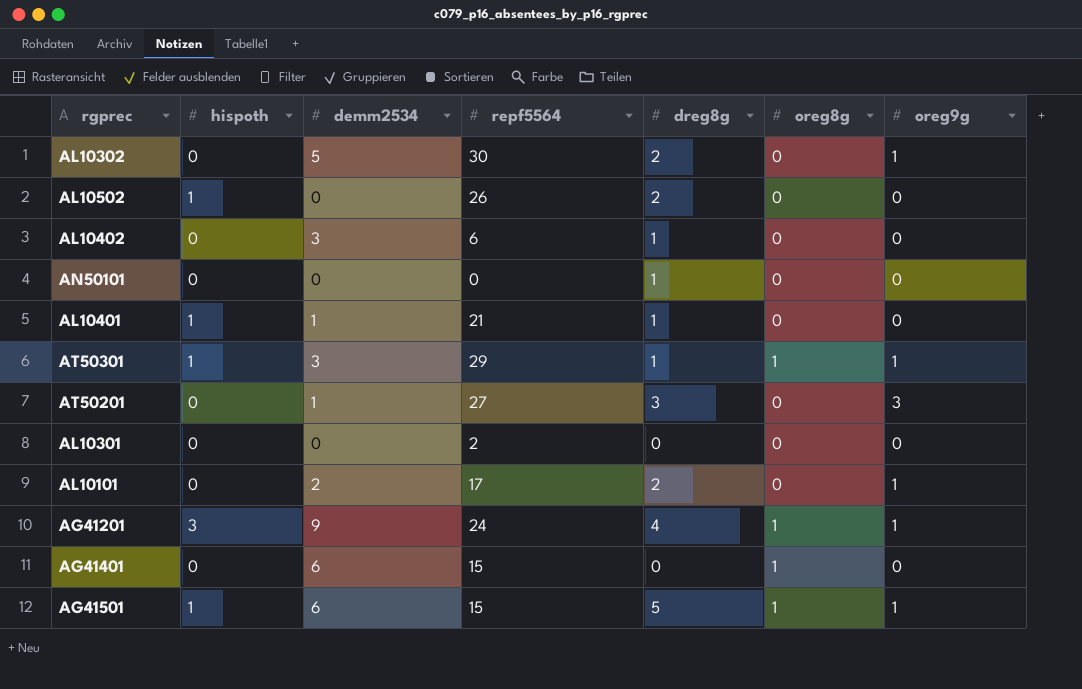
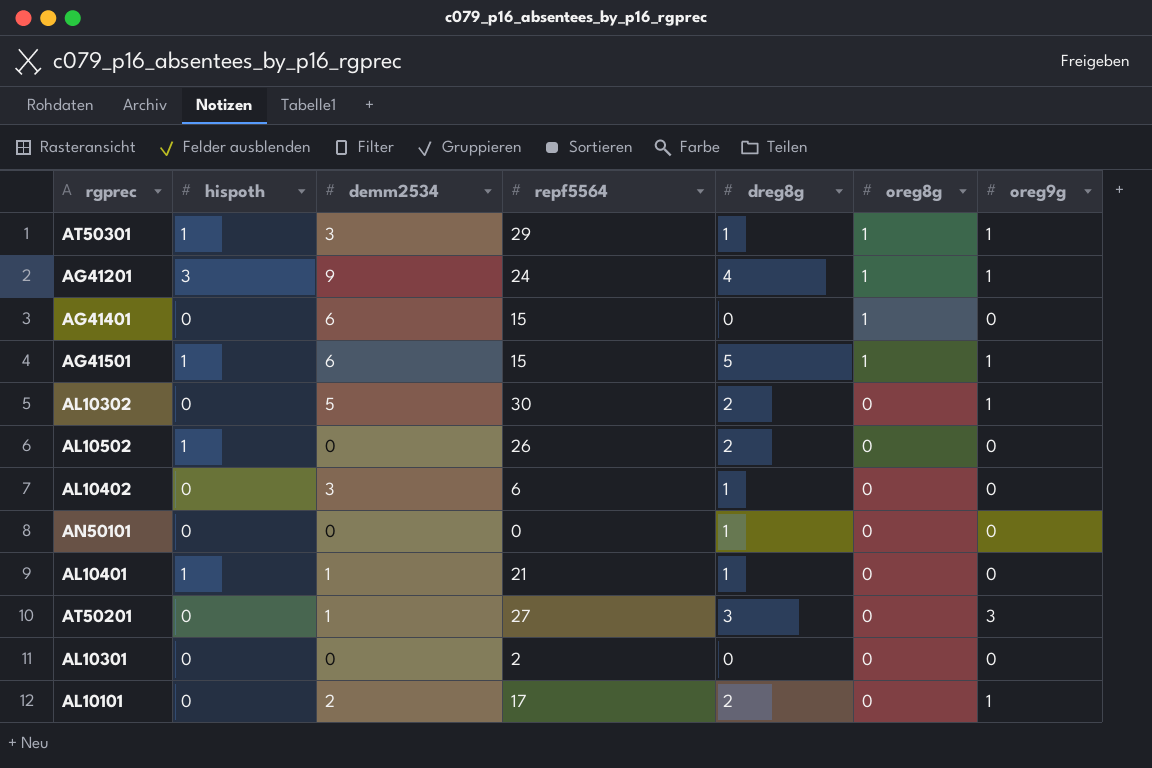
row order: none -> oreg8g descending

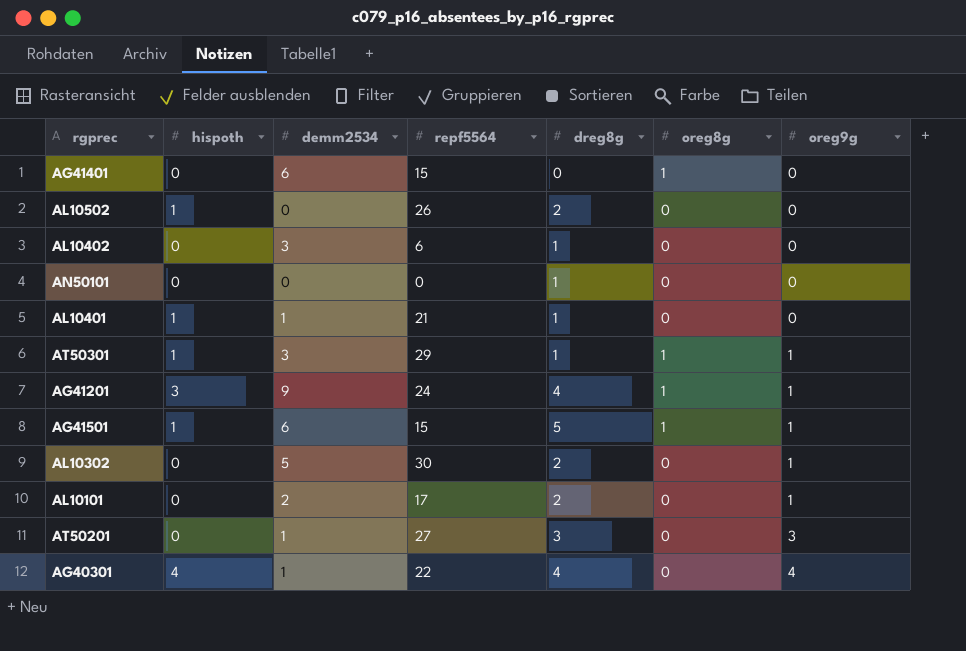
row order: oreg8g descending -> oreg9g ascending
row AL10301: 0 | 0 | 2 | 0 | 0 | 0 -> none
row AG40301: none -> 4 | 1 | 22 | 4 | 0 | 4

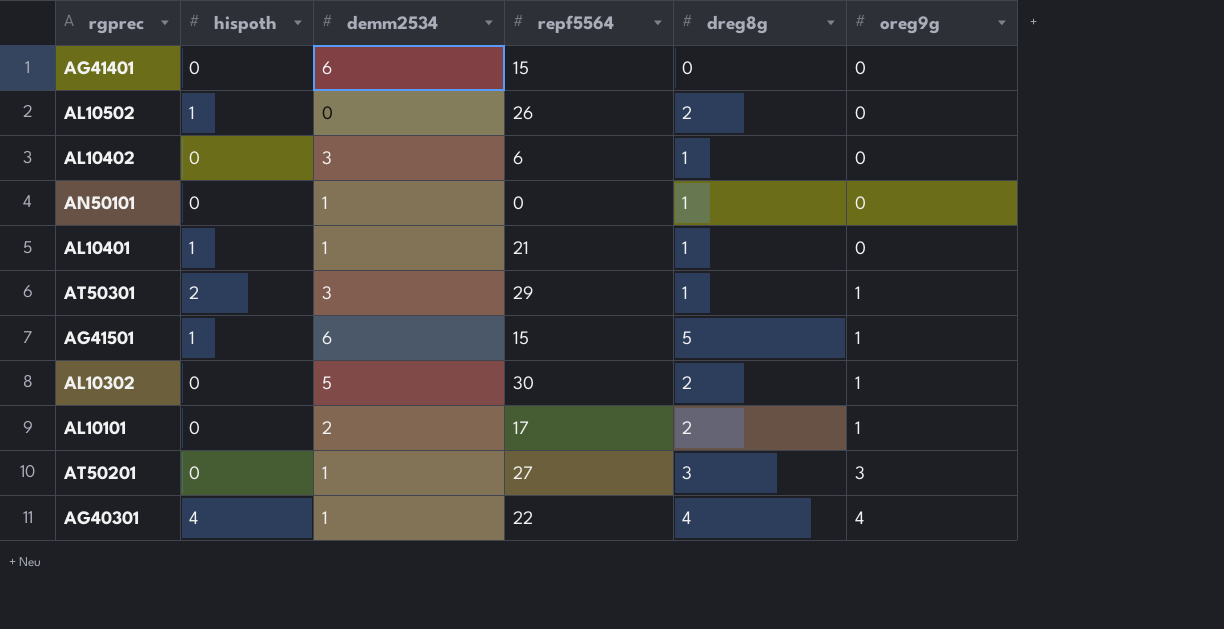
column oreg8g | position: 6 -> none
row AG41201: 3 | 9 | 24 | 4 | 1 | 1 -> none
AN50101 | demm2534: 0 -> 1
AT50301 | hispoth: 1 -> 2

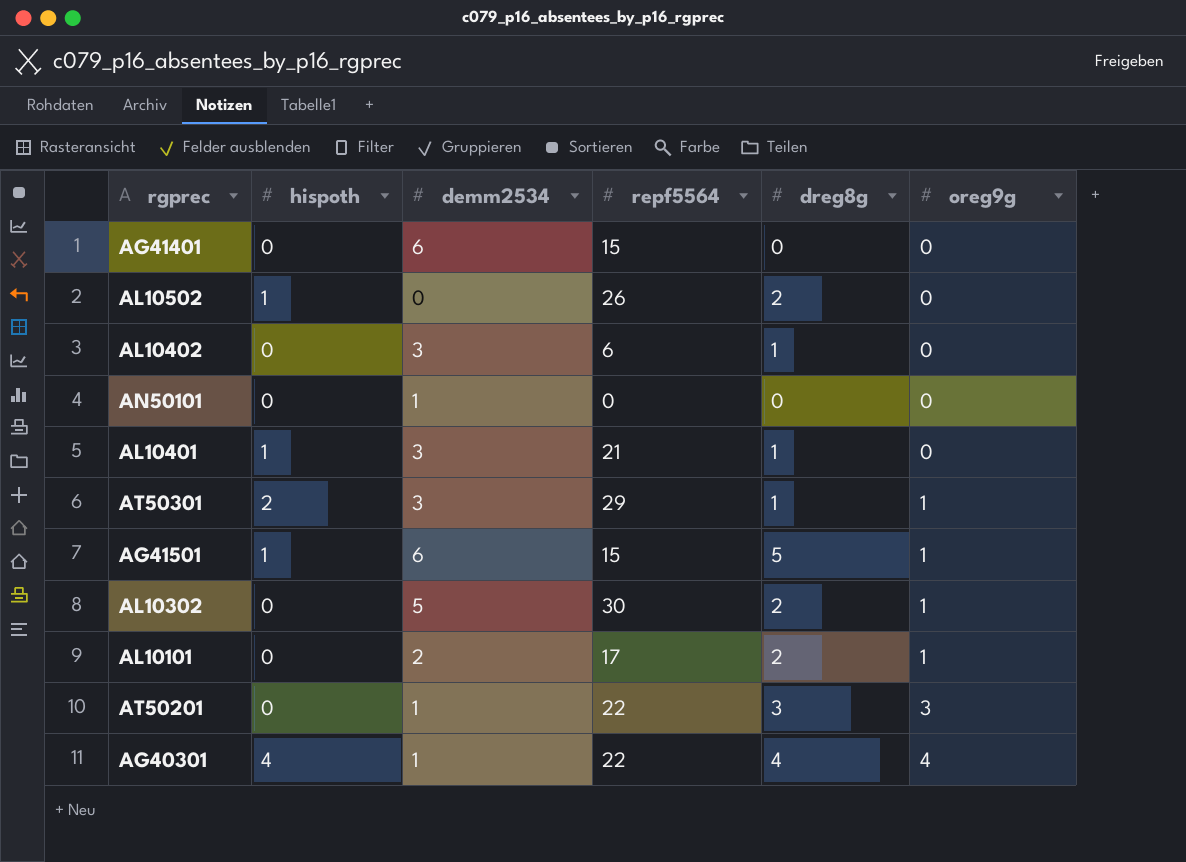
AN50101 | dreg8g: 1 -> 0
AL10401 | demm2534: 1 -> 3
AT50201 | repf5564: 27 -> 22

